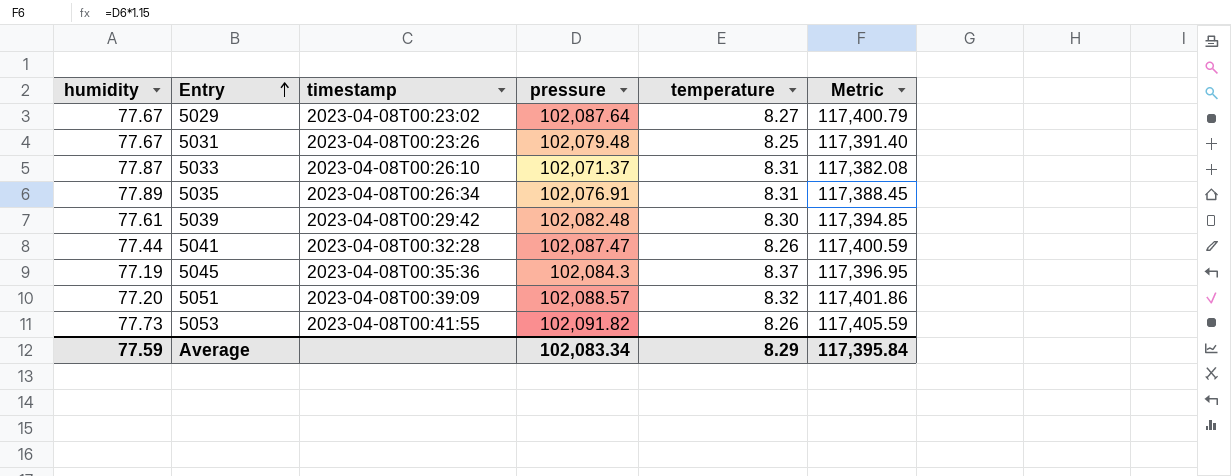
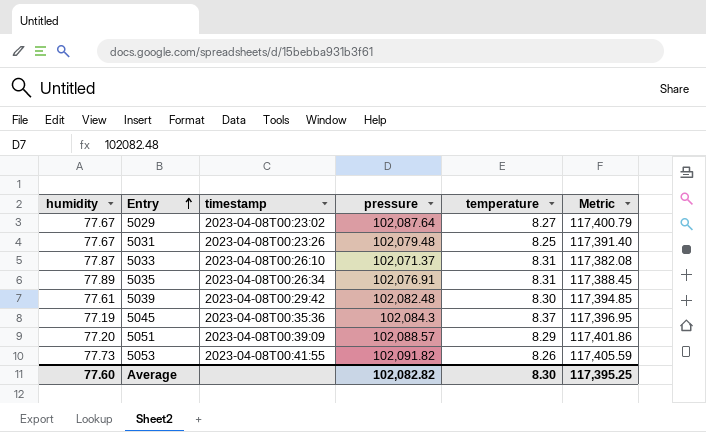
row 5041: 77.44 | 2023-04-08T00:32:28 | 102,087.47 | 8.26 | 117,400.59 -> none
5051 | temperature: 8.32 -> 8.29
Average | humidity: 77.59 -> 77.60
Average | pressure: 102,083.34 -> 102,082.82
Average | temperature: 8.29 -> 8.30
Average | Metric: 117,395.84 -> 117,395.25

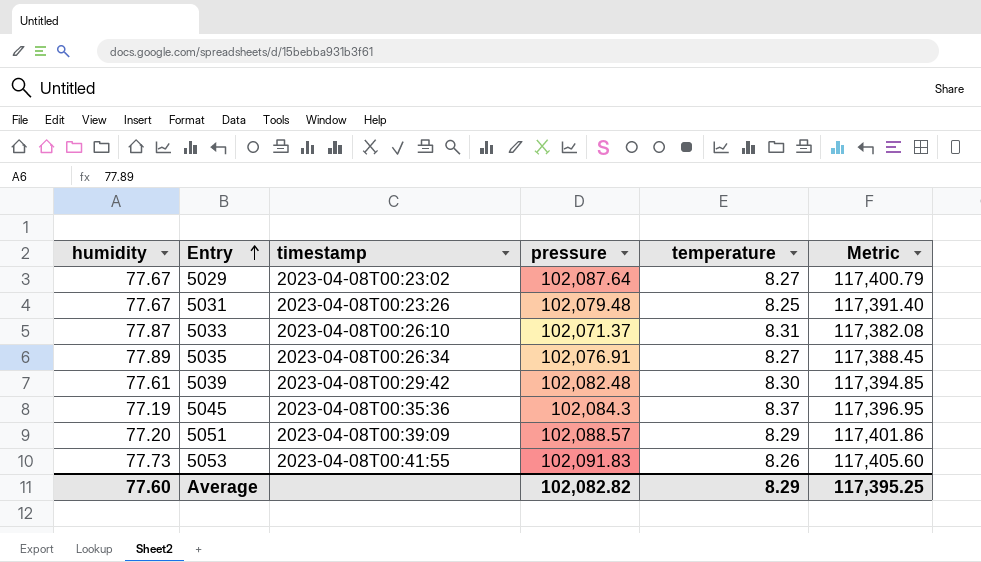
5035 | temperature: 8.31 -> 8.27
5053 | pressure: 102,091.82 -> 102,091.83
5053 | Metric: 117,405.59 -> 117,405.60
Average | temperature: 8.30 -> 8.29

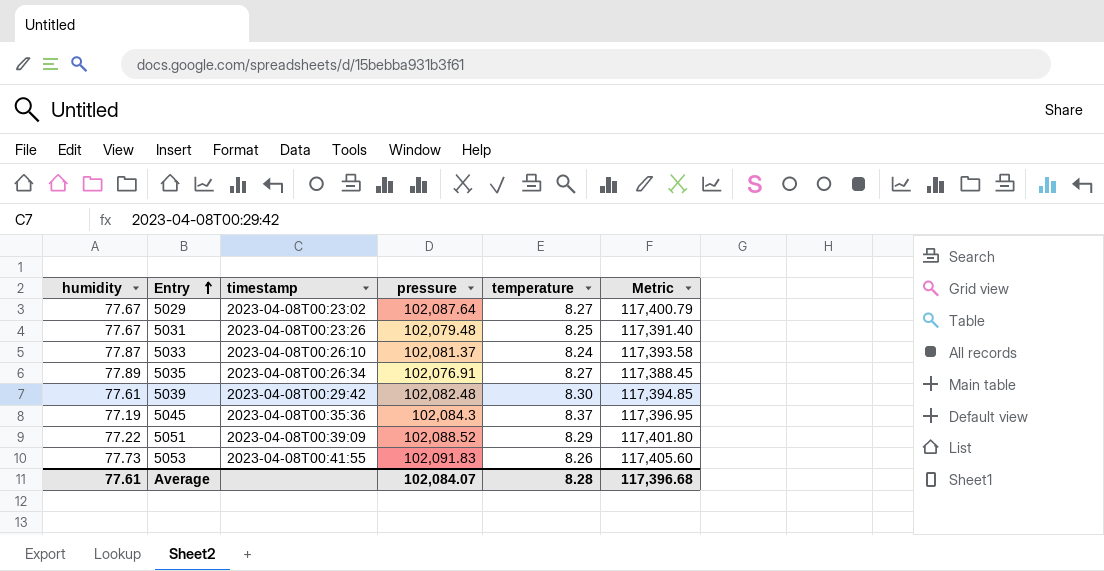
5033 | pressure: 102,071.37 -> 102,081.37
5033 | temperature: 8.31 -> 8.24
5033 | Metric: 117,382.08 -> 117,393.58
5051 | humidity: 77.20 -> 77.22
5051 | pressure: 102,088.57 -> 102,088.52
5051 | Metric: 117,401.86 -> 117,401.80
Average | humidity: 77.60 -> 77.61
Average | pressure: 102,082.82 -> 102,084.07
Average | temperature: 8.29 -> 8.28
Average | Metric: 117,395.25 -> 117,396.68

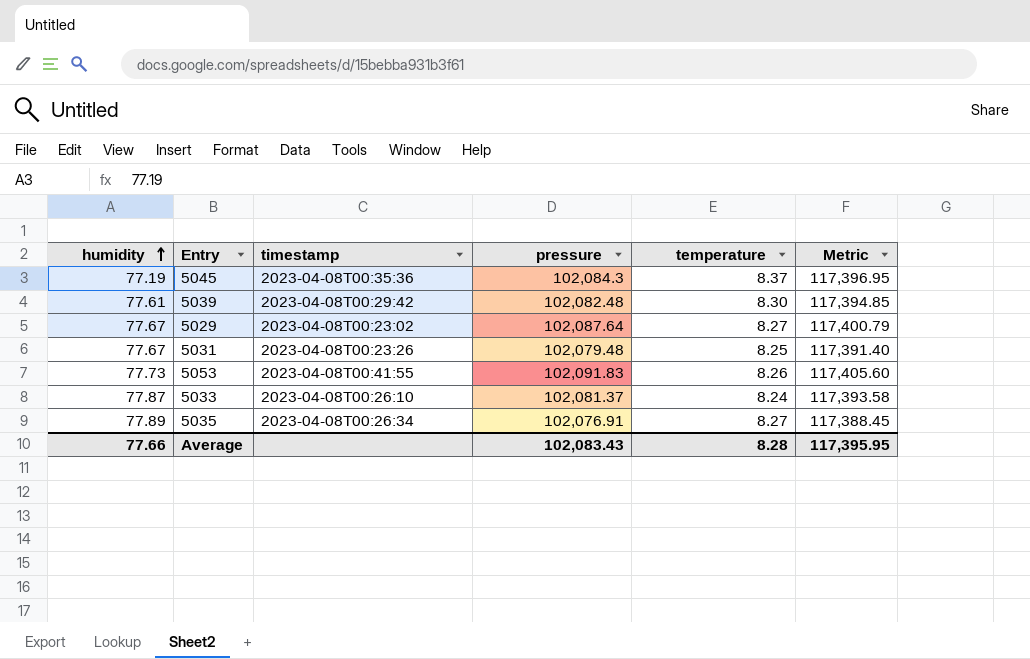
row order: Entry ascending -> humidity ascending
row 5051: 77.22 | 2023-04-08T00:39:09 | 102,088.52 | 8.29 | 117,401.80 -> none
Average | humidity: 77.61 -> 77.66
Average | pressure: 102,084.07 -> 102,083.43
Average | Metric: 117,396.68 -> 117,395.95

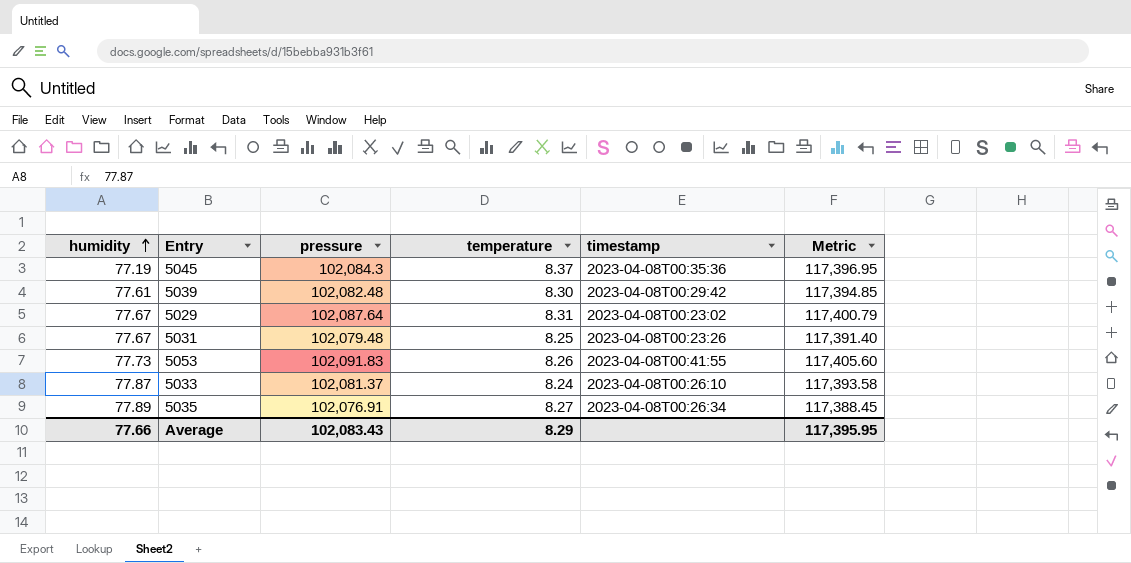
column timestamp | position: 3 -> 5
5029 | temperature: 8.27 -> 8.31
Average | temperature: 8.28 -> 8.29

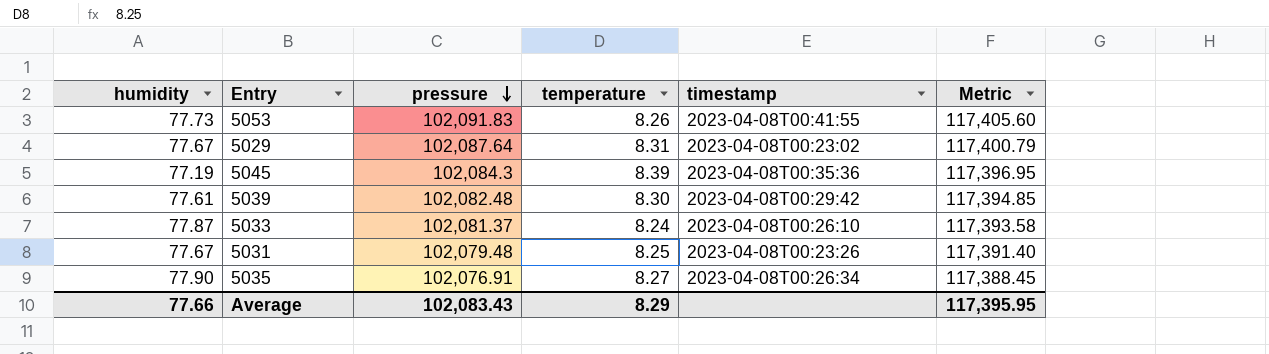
row order: humidity ascending -> pressure descending
5045 | temperature: 8.37 -> 8.39
5035 | humidity: 77.89 -> 77.90

